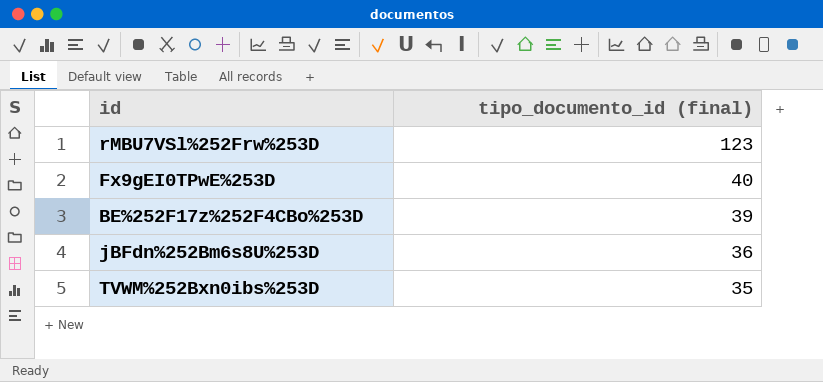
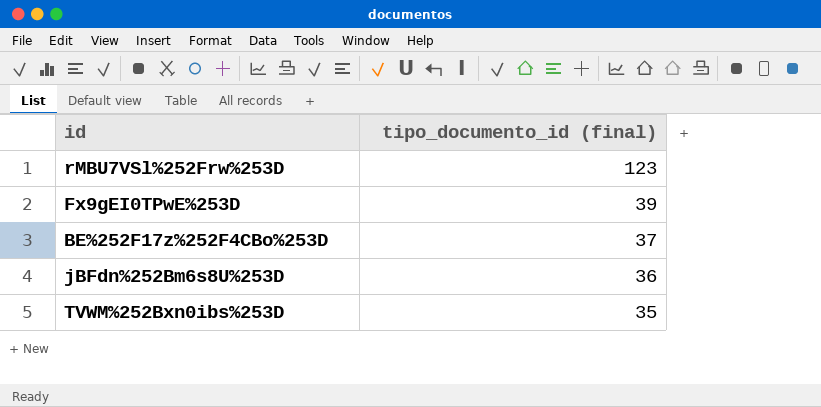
Fx9gEI0TPwE%253D | tipo_documento_id (final): 40 -> 39
BE%252F17z%252F4CBo%253D | tipo_documento_id (final): 39 -> 37

